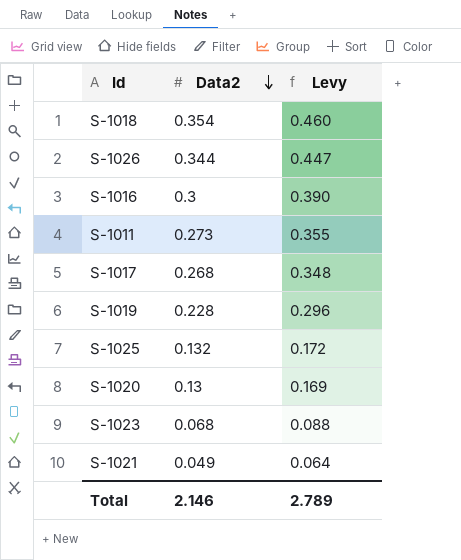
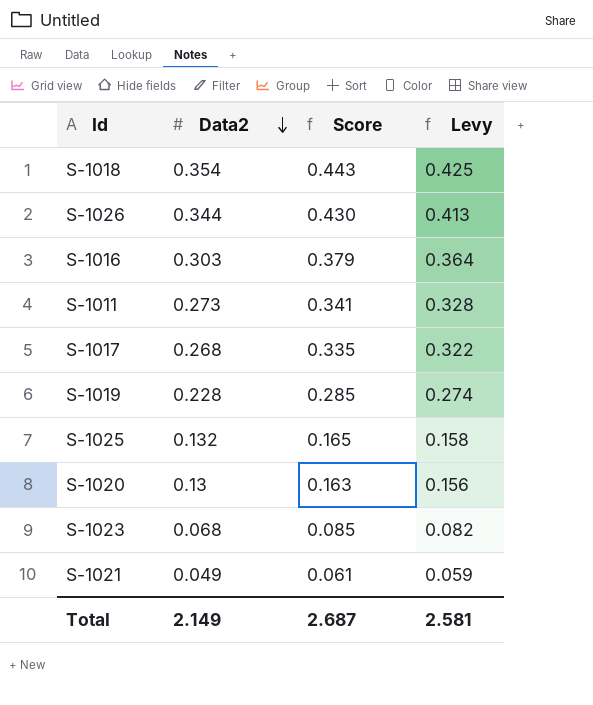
column Score | formula: none -> [Data2] * 1.25
column Levy | formula: [Data2] * 1.3 -> [Data2] * 1.2
S-1016 | Data2: 0.3 -> 0.303
Total | Data2: 2.146 -> 2.149
Total | Levy: 2.789 -> 2.581

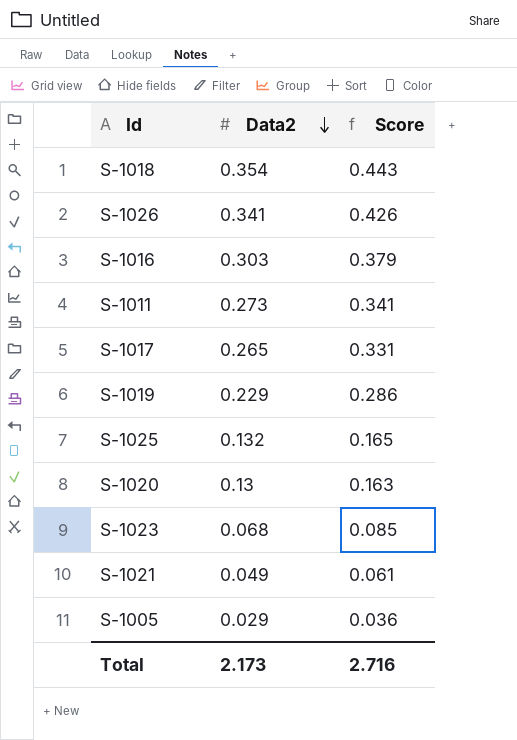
column Levy | formula: [Data2] * 1.2 -> none
S-1026 | Data2: 0.344 -> 0.341
S-1026 | Score: 0.430 -> 0.426
S-1017 | Data2: 0.268 -> 0.265
S-1017 | Score: 0.335 -> 0.331
S-1019 | Data2: 0.228 -> 0.229
S-1019 | Score: 0.285 -> 0.286
row S-1005: none -> 0.029 | 0.036
Total | Data2: 2.149 -> 2.173
Total | Score: 2.687 -> 2.716

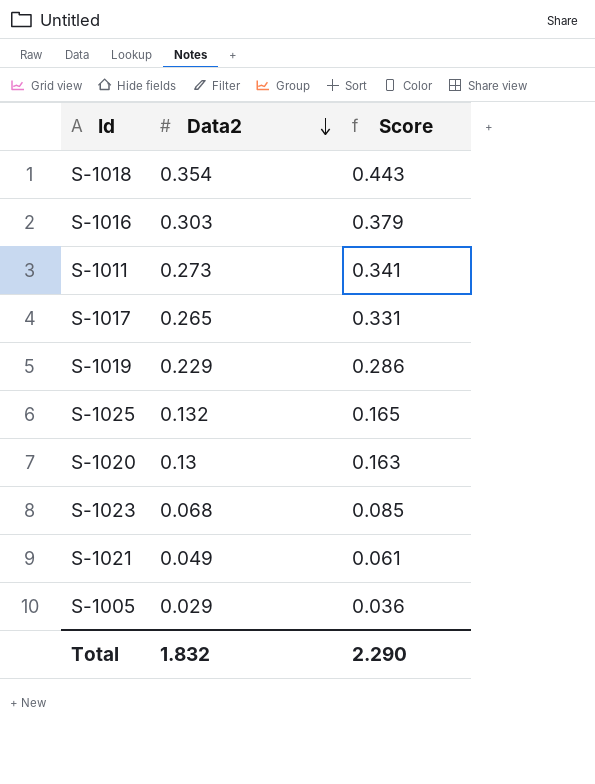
row S-1026: 0.341 | 0.426 -> none
Total | Data2: 2.173 -> 1.832
Total | Score: 2.716 -> 2.290

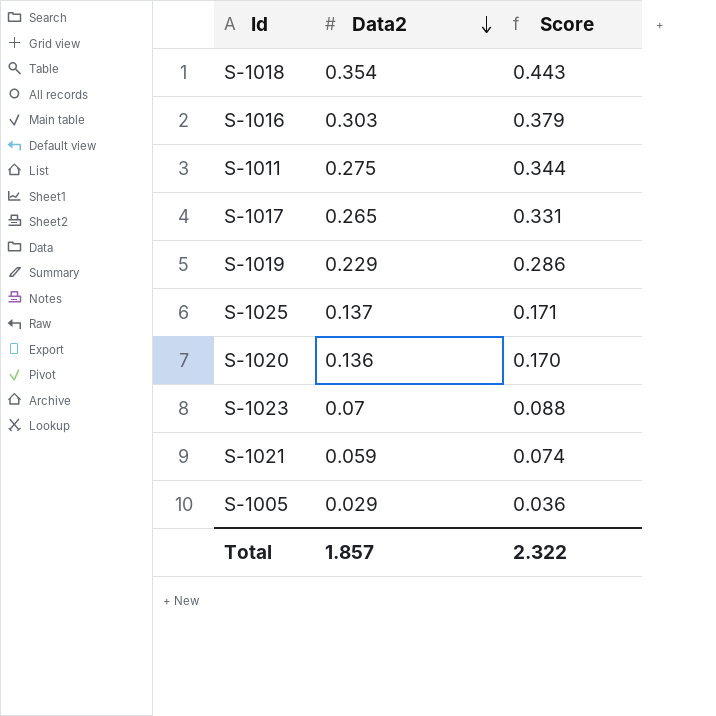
S-1011 | Data2: 0.273 -> 0.275
S-1011 | Score: 0.341 -> 0.344
S-1025 | Data2: 0.132 -> 0.137
S-1025 | Score: 0.165 -> 0.171
S-1020 | Data2: 0.13 -> 0.136
S-1020 | Score: 0.163 -> 0.170
S-1023 | Data2: 0.068 -> 0.07
S-1023 | Score: 0.085 -> 0.088
S-1021 | Data2: 0.049 -> 0.059
S-1021 | Score: 0.061 -> 0.074
Total | Data2: 1.832 -> 1.857
Total | Score: 2.290 -> 2.322

